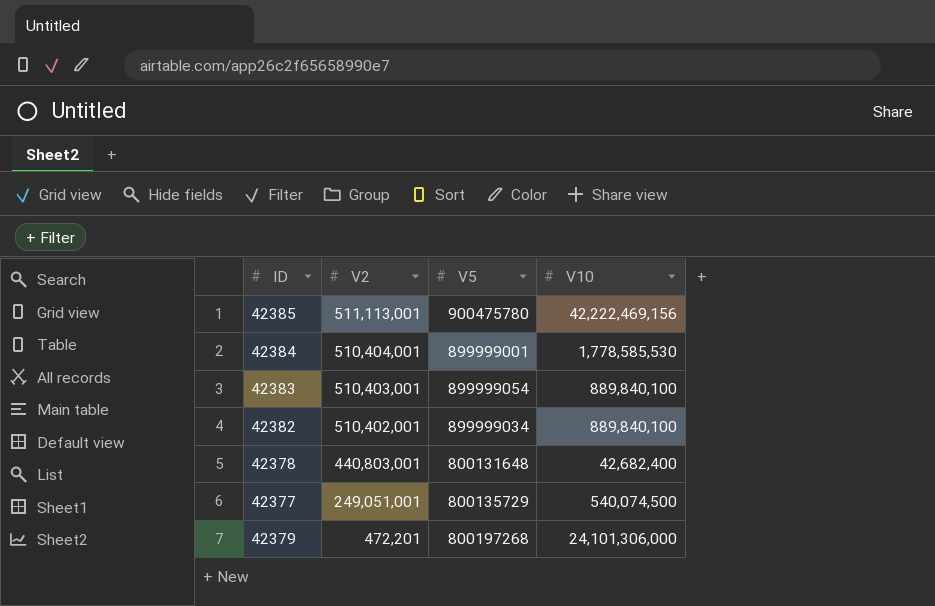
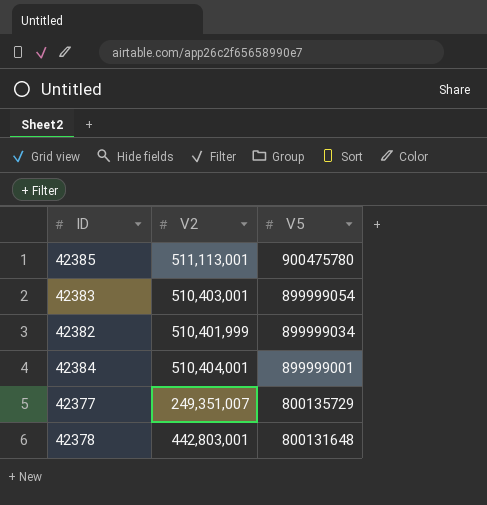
row order: V2 descending -> V5 descending
column V10 | position: 4 -> none
row 42379: 472,201 | 800197268 | 24,101,306,000 -> none
42382 | V2: 510,402,001 -> 510,401,999
42377 | V2: 249,051,001 -> 249,351,007
42378 | V2: 440,803,001 -> 442,803,001

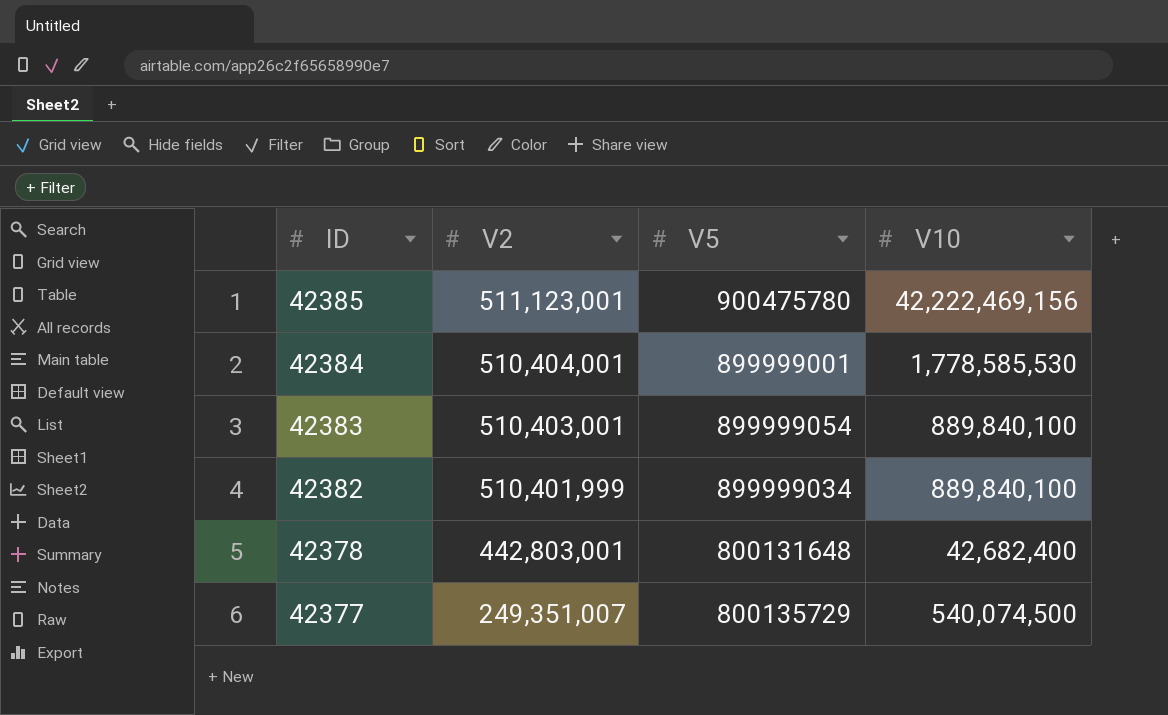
row order: V5 descending -> ID descending
column V10 | position: none -> 4
42385 | V2: 511,113,001 -> 511,123,001

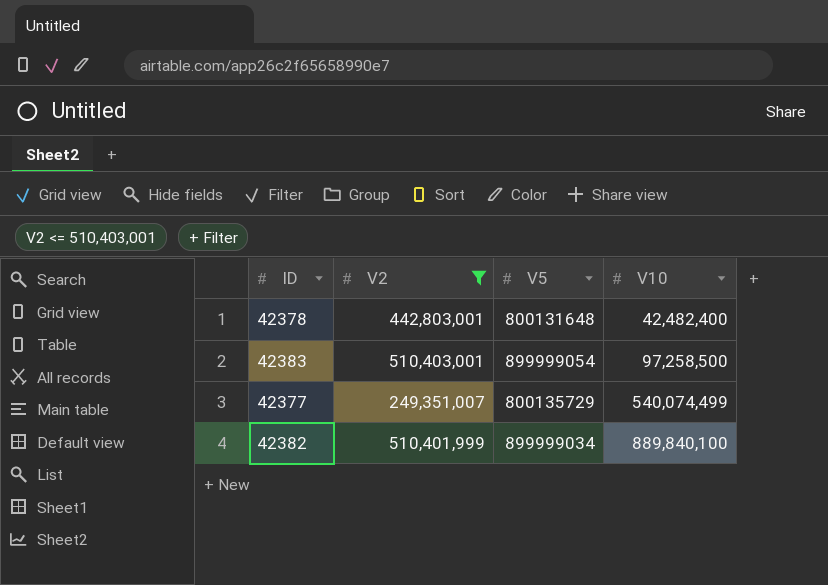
filter: none -> V2 <= 510,403,001
row order: ID descending -> V10 ascending
42378 | V10: 42,682,400 -> 42,482,400
42383 | V10: 889,840,100 -> 97,258,500
42377 | V10: 540,074,500 -> 540,074,499

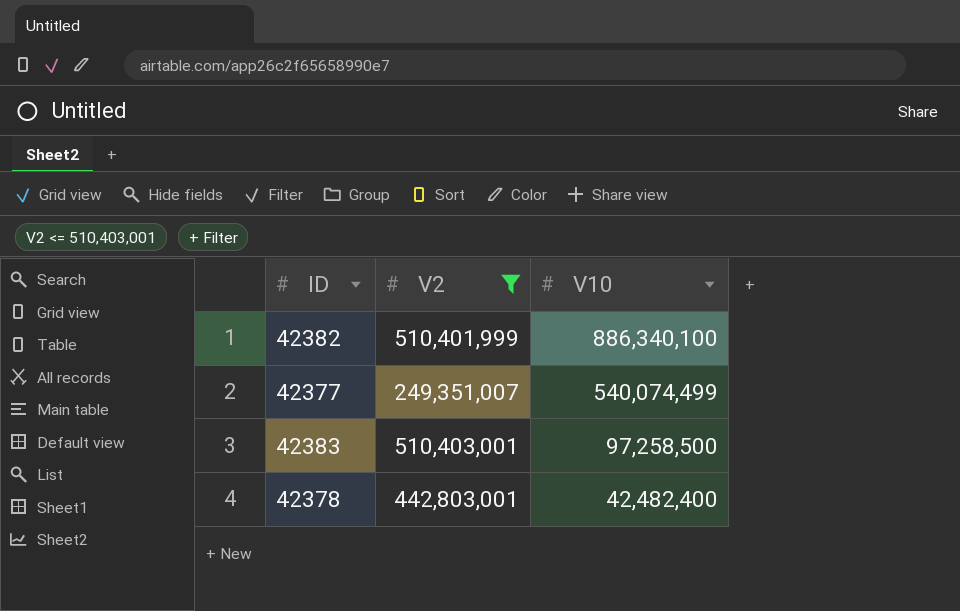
row order: V10 ascending -> V10 descending
column V5 | position: 3 -> none
42382 | V10: 889,840,100 -> 886,340,100

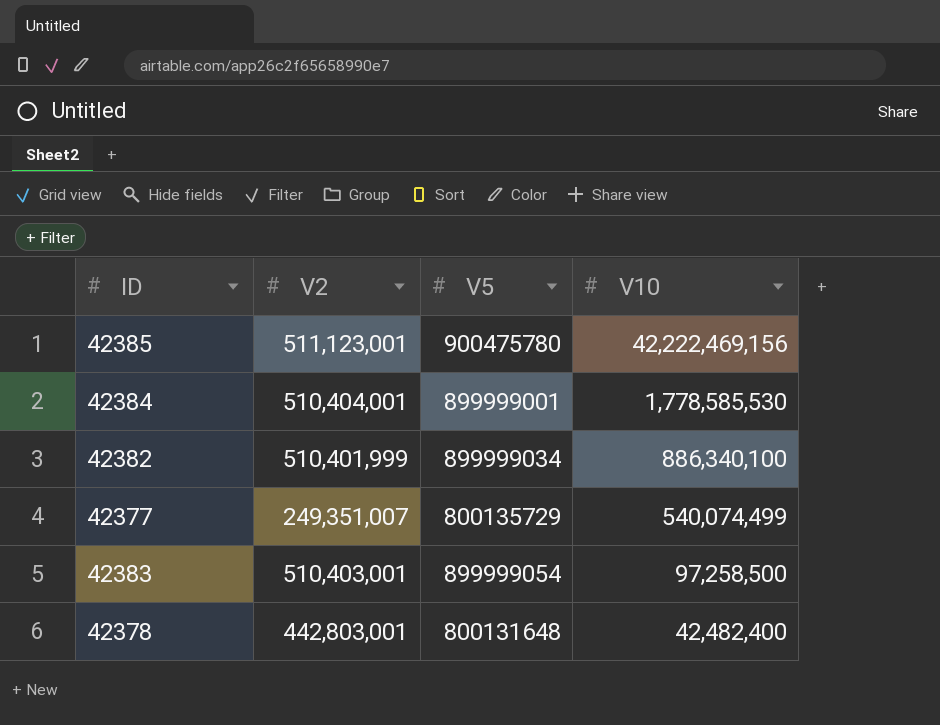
filter: V2 <= 510,403,001 -> none
column V5 | position: none -> 3

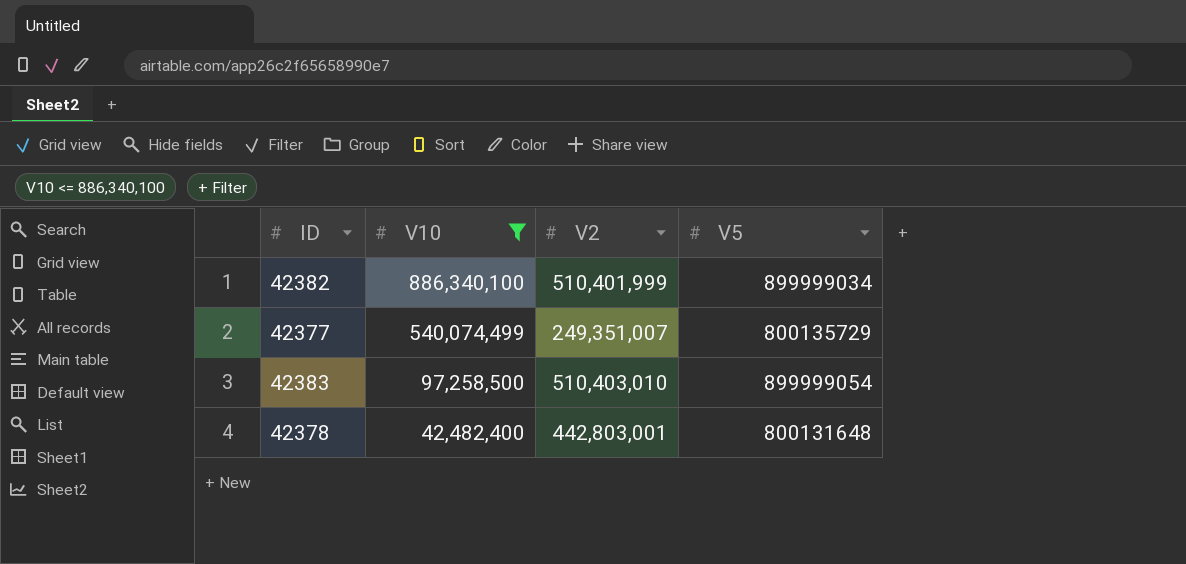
filter: none -> V10 <= 886,340,100
column V10 | position: 4 -> 2
42383 | V2: 510,403,001 -> 510,403,010

